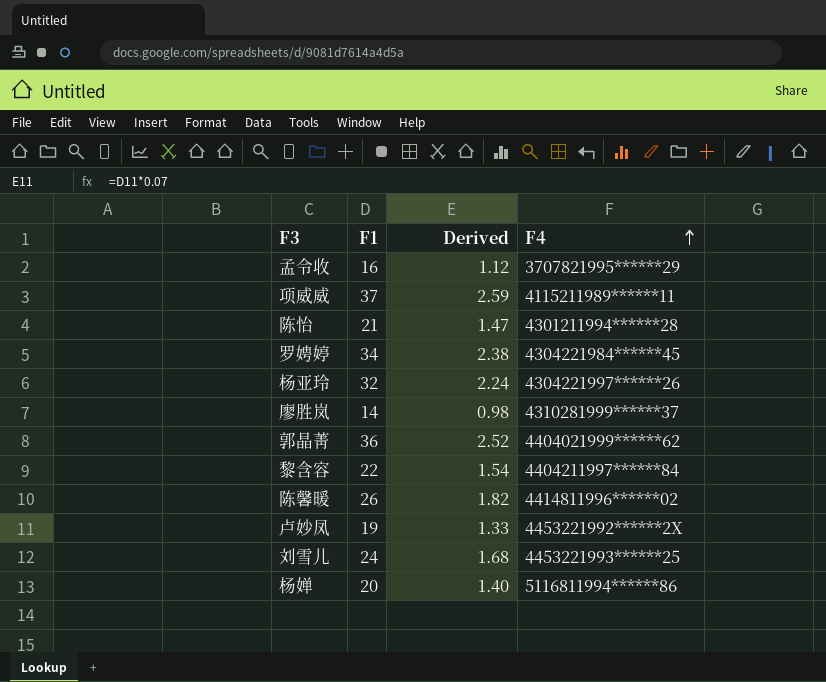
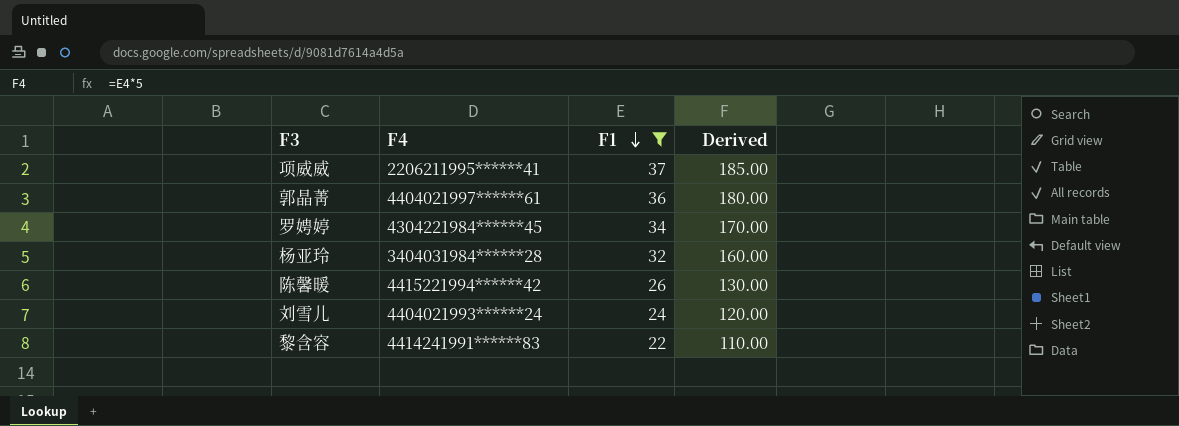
filter: none -> F1 >= 22
row order: F4 ascending -> F1 descending
column F4 | position: 4 -> 2
column Derived | formula: [F1] * 0.07 -> [F1] * 5
项威威 | F4: 4115211989******11 -> 2206211995******41
郭晶菁 | F4: 4404021999******62 -> 4404021997******61
杨亚玲 | F4: 4304221997******26 -> 3404031984******28
陈馨暖 | F4: 4414811996******02 -> 4415221994******42
刘雪儿 | F4: 4453221993******25 -> 4404021993******24
黎含容 | F4: 4404211997******84 -> 4414241991******83

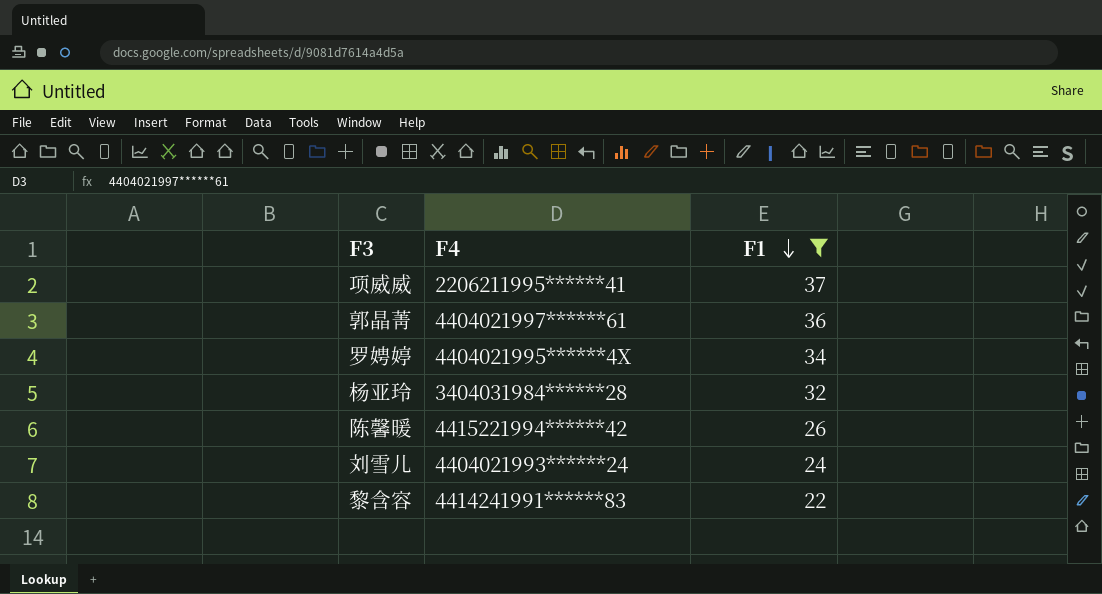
column Derived | formula: [F1] * 5 -> none
罗娉婷 | F4: 4304221984******45 -> 4404021995******4X

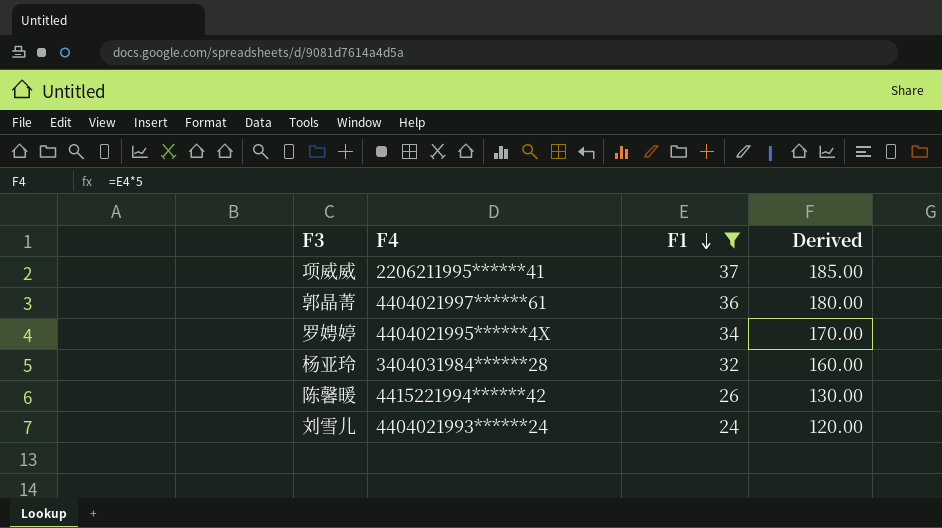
column Derived | formula: none -> [F1] * 5
row 黎含容: 4414241991******83 | 22 -> none

